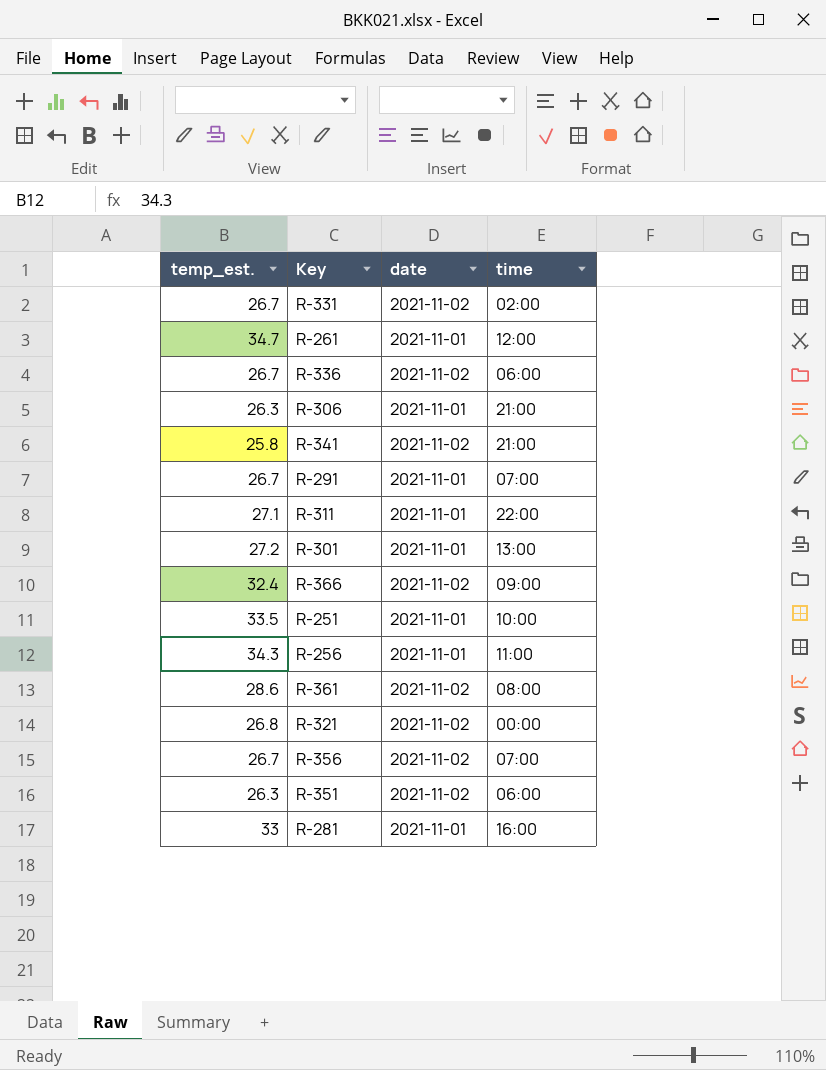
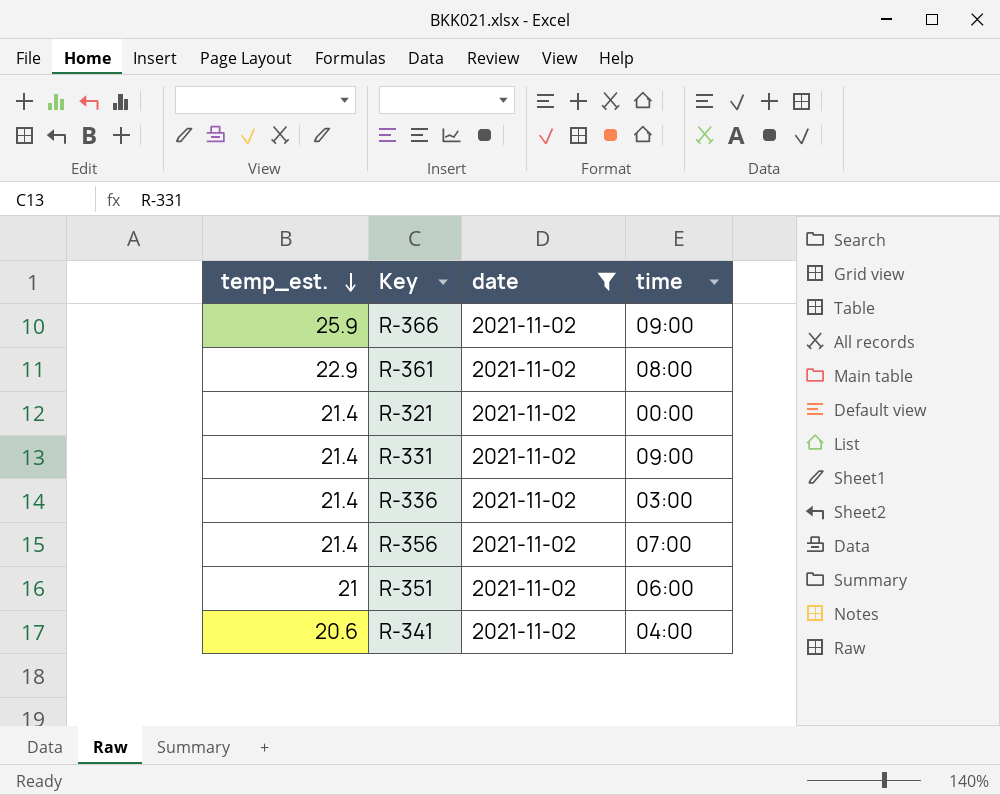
filter: none -> date = 2021-11-02
row order: none -> temp_est. descending
R-366 | temp_est.: 32.4 -> 25.9
R-361 | temp_est.: 28.6 -> 22.9
R-321 | temp_est.: 26.8 -> 21.4
R-331 | temp_est.: 26.7 -> 21.4
R-331 | time: 02:00 -> 09:00
R-336 | temp_est.: 26.7 -> 21.4
R-336 | time: 06:00 -> 03:00
R-356 | temp_est.: 26.7 -> 21.4
R-351 | temp_est.: 26.3 -> 21
R-341 | temp_est.: 25.8 -> 20.6
R-341 | time: 21:00 -> 04:00

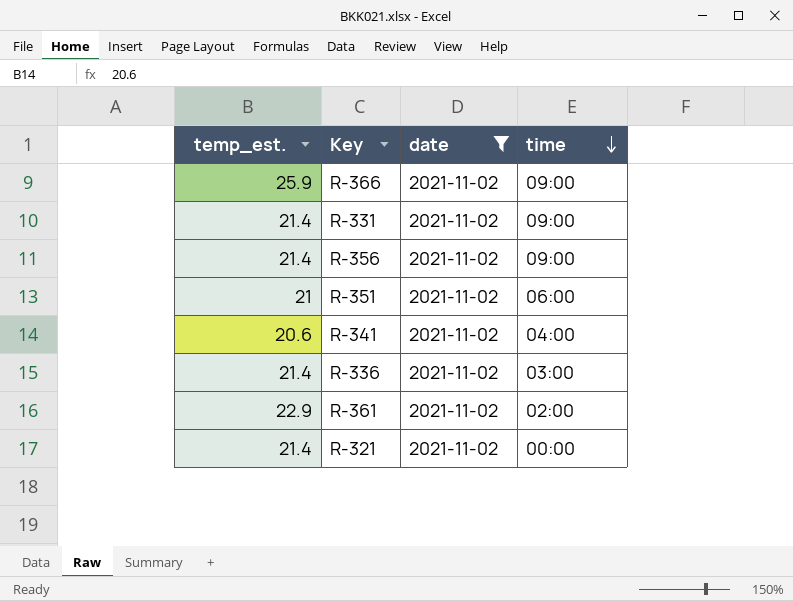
row order: temp_est. descending -> time descending
R-356 | time: 07:00 -> 09:00
R-361 | time: 08:00 -> 02:00

